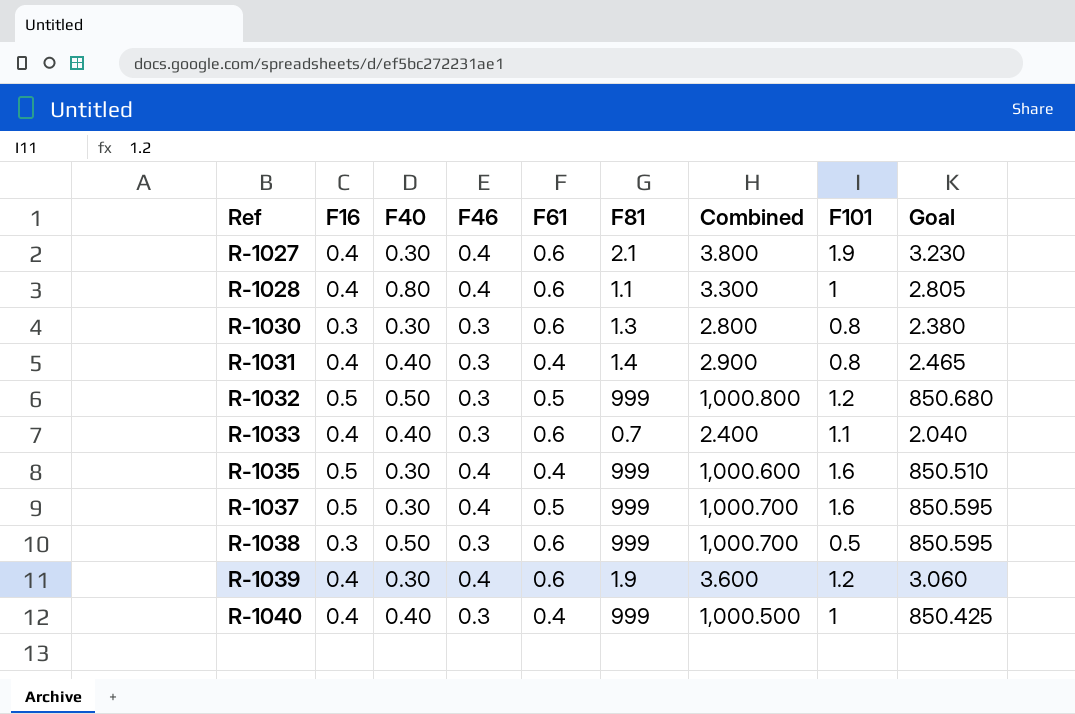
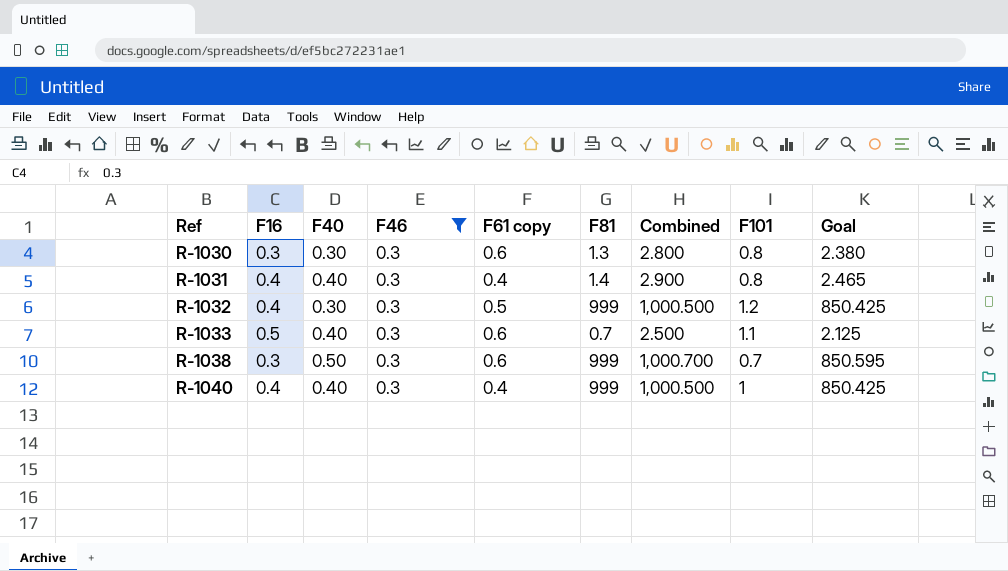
filter: none -> F46 = 0.3
column name: F61 -> F61 copy
R-1032 | F16: 0.5 -> 0.4
R-1032 | F40: 0.50 -> 0.30
R-1032 | Combined: 1,000.800 -> 1,000.500
R-1032 | Goal: 850.680 -> 850.425
R-1033 | F16: 0.4 -> 0.5
R-1033 | Combined: 2.400 -> 2.500
R-1033 | Goal: 2.040 -> 2.125
R-1038 | F101: 0.5 -> 0.7

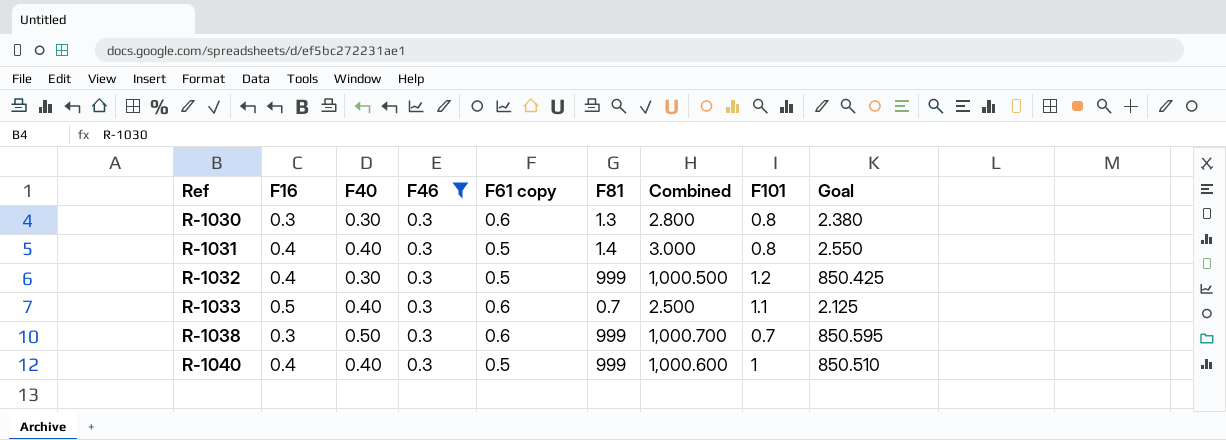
R-1031 | F61 copy: 0.4 -> 0.5
R-1031 | Combined: 2.900 -> 3.000
R-1031 | Goal: 2.465 -> 2.550
R-1040 | F61 copy: 0.4 -> 0.5
R-1040 | Combined: 1,000.500 -> 1,000.600
R-1040 | Goal: 850.425 -> 850.510

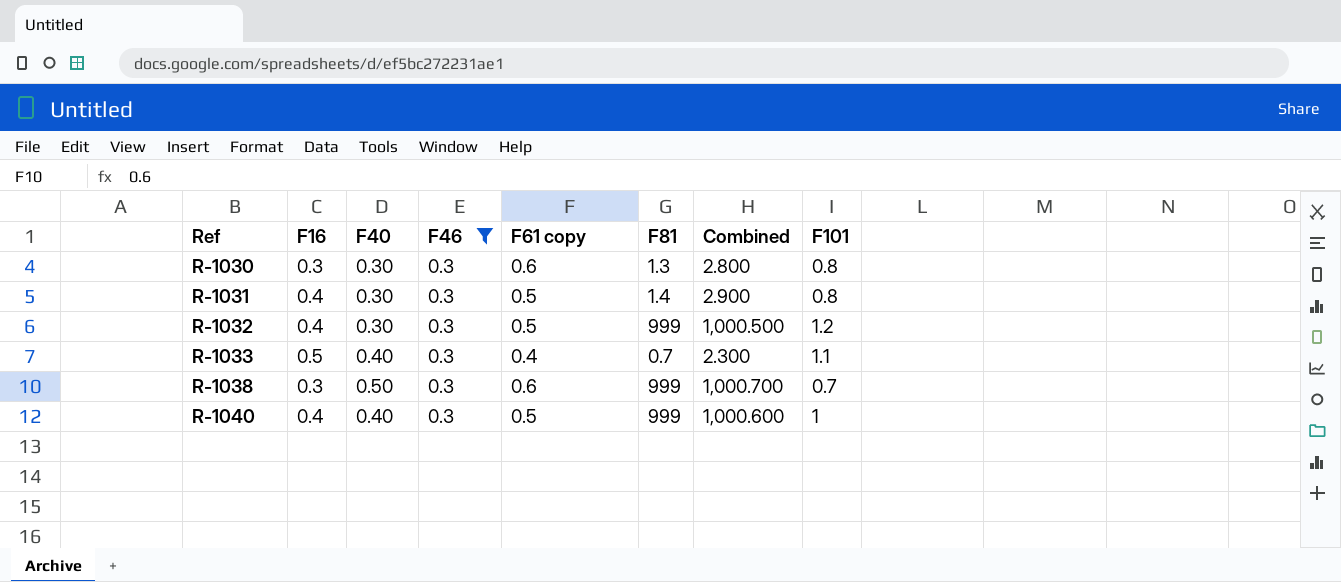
column Goal | formula: [Combined] * 0.85 -> none
R-1031 | F40: 0.40 -> 0.30
R-1031 | Combined: 3.000 -> 2.900
R-1033 | F61 copy: 0.6 -> 0.4
R-1033 | Combined: 2.500 -> 2.300

